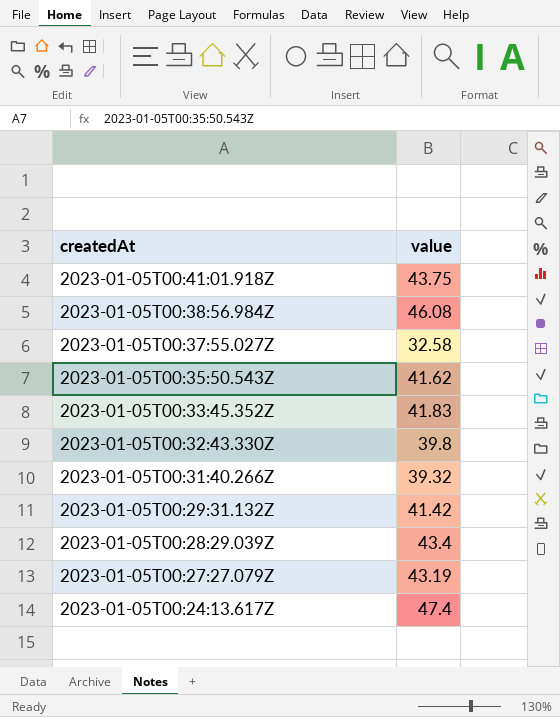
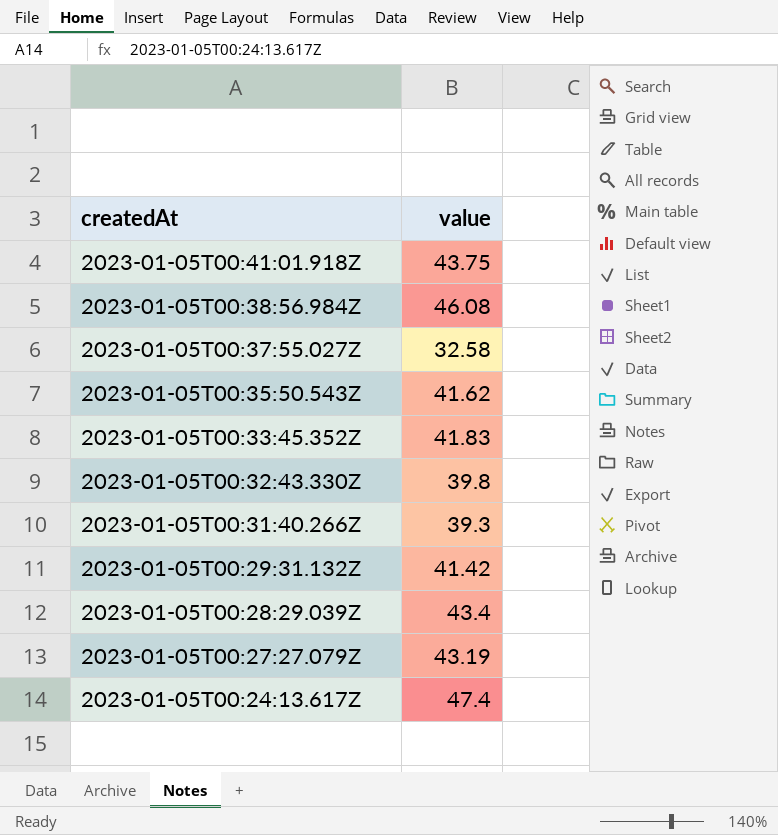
2023-01-05T00:31:40.266Z | value: 39.32 -> 39.3

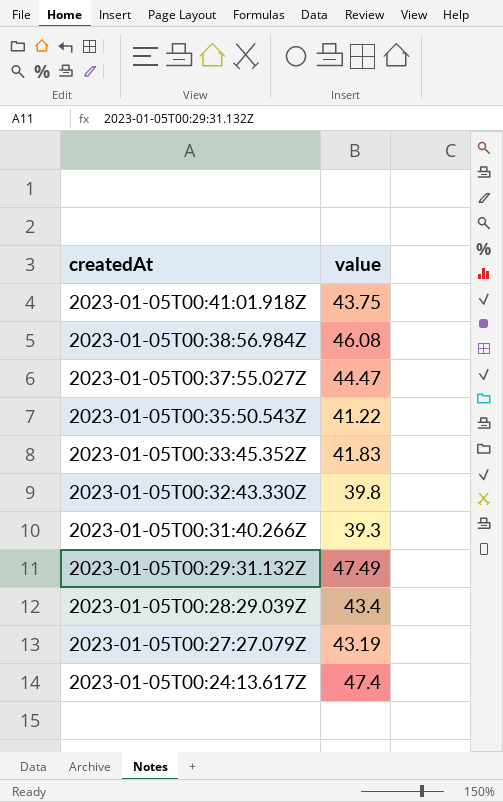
2023-01-05T00:37:55.027Z | value: 32.58 -> 44.47
2023-01-05T00:35:50.543Z | value: 41.62 -> 41.22
2023-01-05T00:29:31.132Z | value: 41.42 -> 47.49

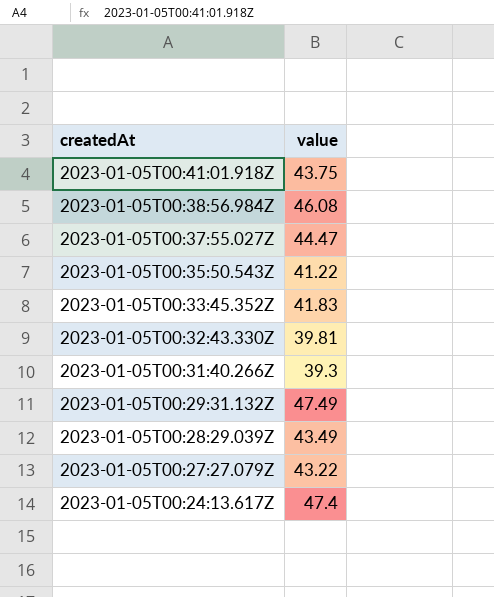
2023-01-05T00:32:43.330Z | value: 39.8 -> 39.81
2023-01-05T00:28:29.039Z | value: 43.4 -> 43.49
2023-01-05T00:27:27.079Z | value: 43.19 -> 43.22

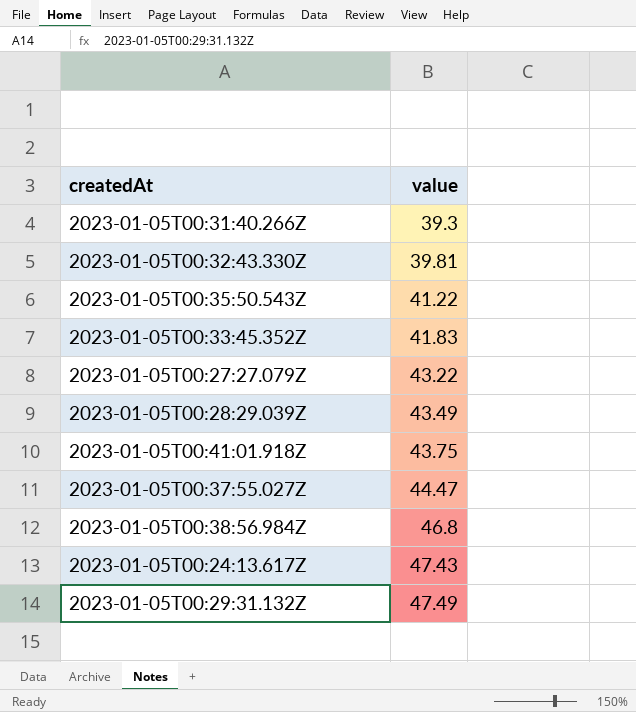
row order: createdAt descending -> value ascending
2023-01-05T00:38:56.984Z | value: 46.08 -> 46.8
2023-01-05T00:24:13.617Z | value: 47.4 -> 47.43

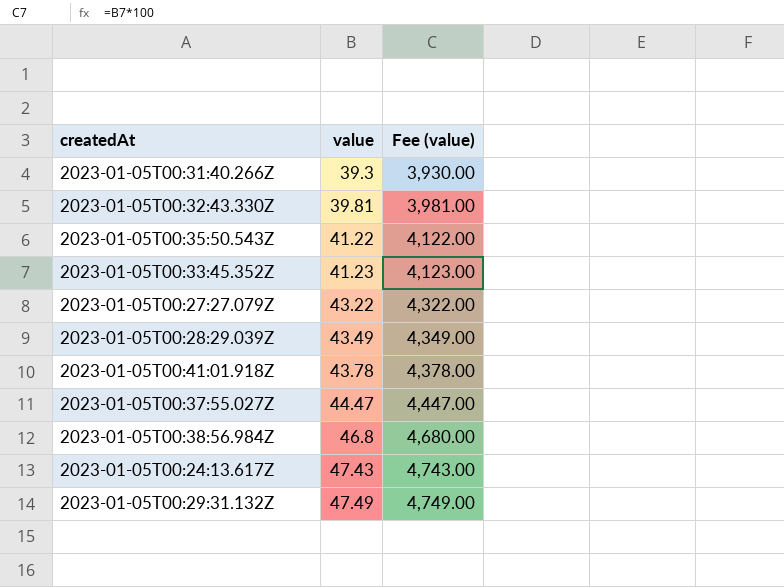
column Fee (value) | formula: none -> [value] * 100
2023-01-05T00:33:45.352Z | value: 41.83 -> 41.23
2023-01-05T00:41:01.918Z | value: 43.75 -> 43.78

